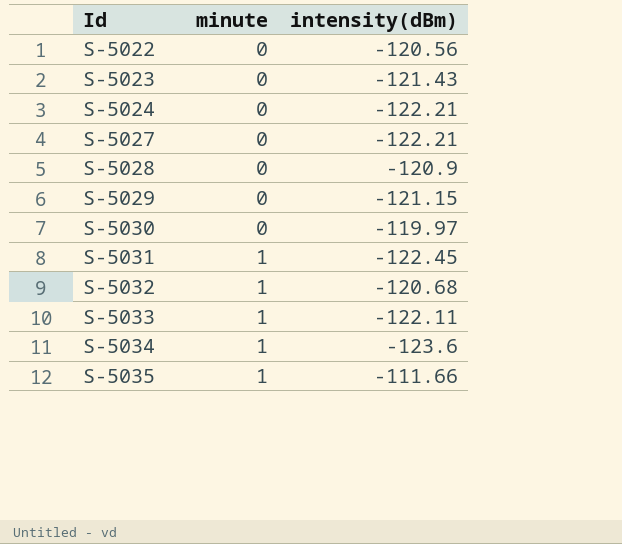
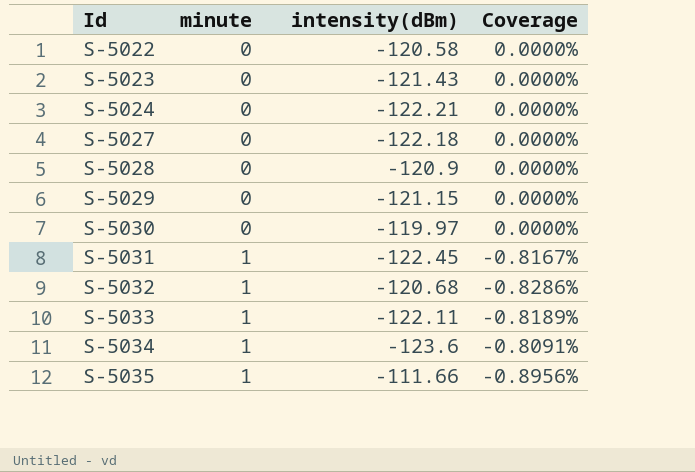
column Coverage | formula: none -> [minute] / [intensity(dBm)]
S-5022 | intensity(dBm): -120.56 -> -120.58
S-5027 | intensity(dBm): -122.21 -> -122.18

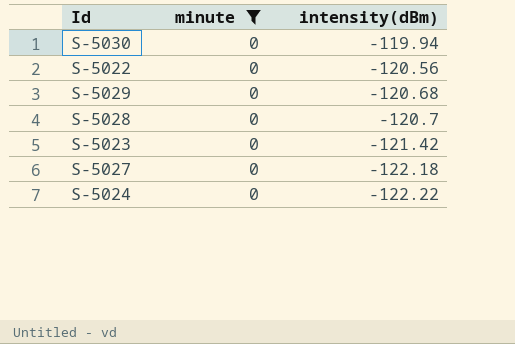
filter: none -> minute = 0
row order: Id ascending -> intensity(dBm) descending
column Coverage | formula: [minute] / [intensity(dBm)] -> none
S-5030 | intensity(dBm): -119.97 -> -119.94
S-5022 | intensity(dBm): -120.58 -> -120.56
S-5029 | intensity(dBm): -121.15 -> -120.68
S-5028 | intensity(dBm): -120.9 -> -120.7
S-5023 | intensity(dBm): -121.43 -> -121.42
S-5024 | intensity(dBm): -122.21 -> -122.22

